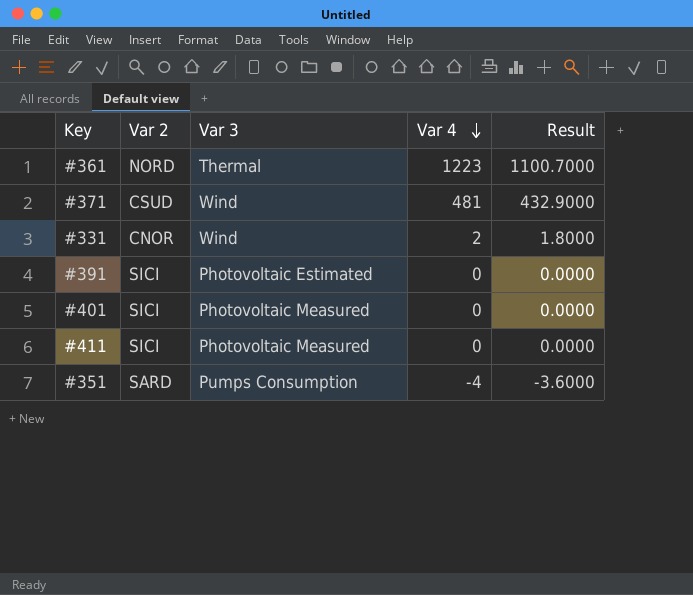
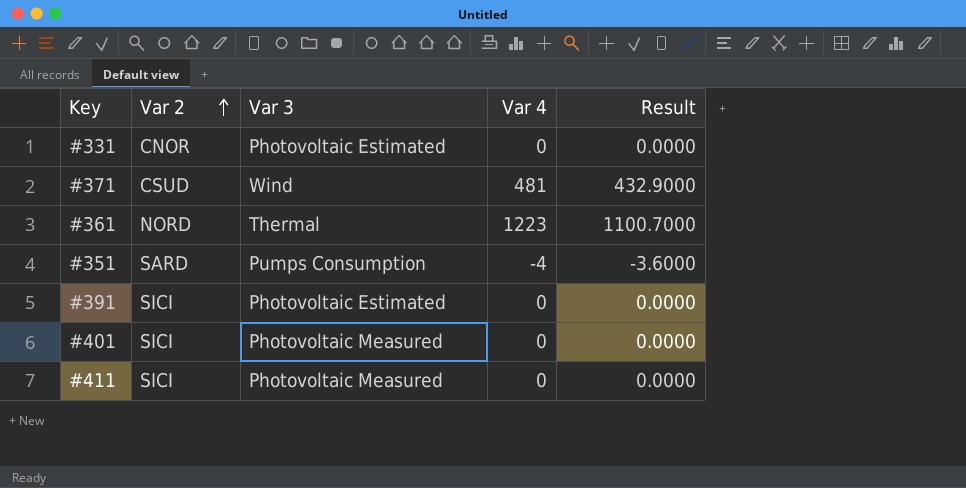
row order: Var 4 descending -> Var 2 ascending
#331 | Var 3: Wind -> Photovoltaic Estimated
#331 | Var 4: 2 -> 0
#331 | Result: 1.8000 -> 0.0000

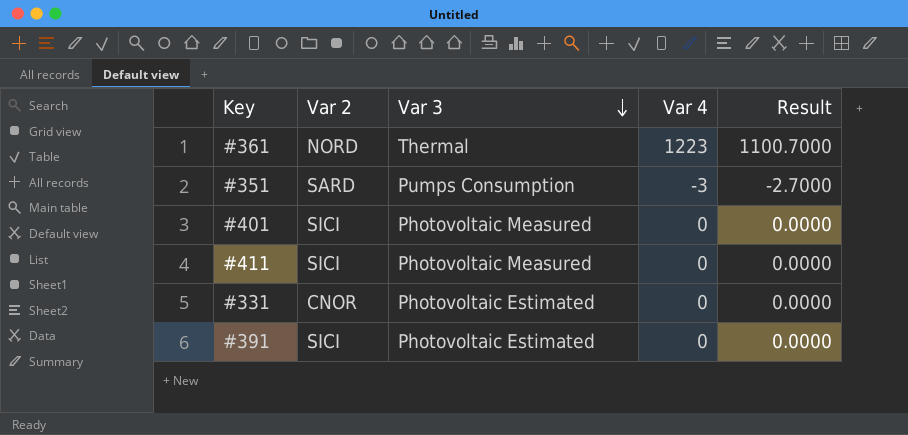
row order: Var 2 ascending -> Var 3 descending
row #371: CSUD | Wind | 481 | 432.9000 -> none
#351 | Var 4: -4 -> -3
#351 | Result: -3.6000 -> -2.7000

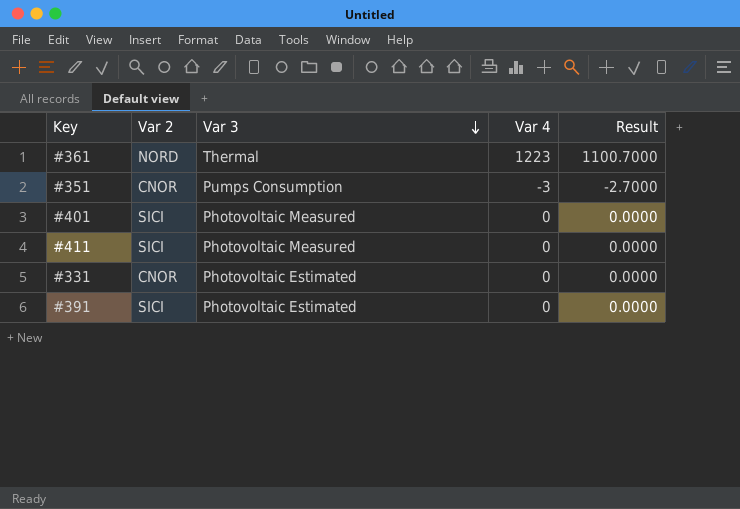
#351 | Var 2: SARD -> CNOR

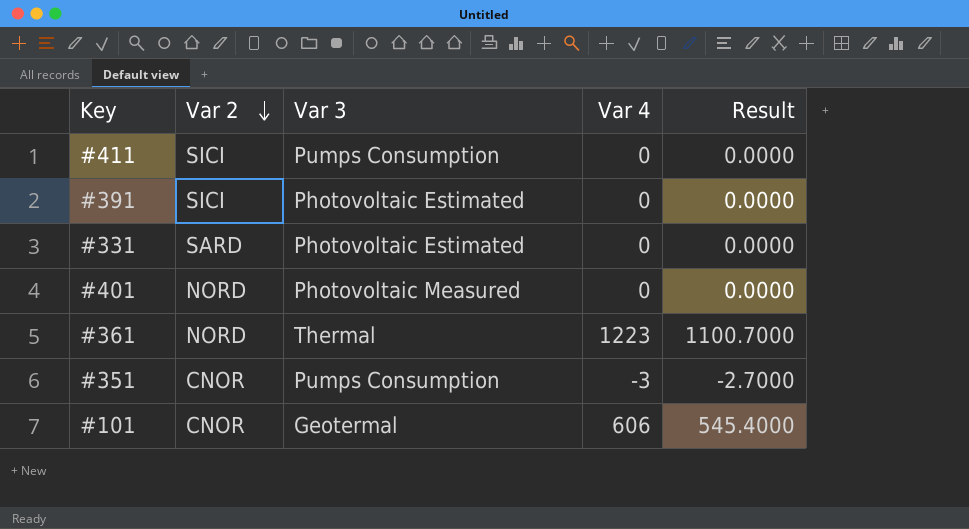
row order: Var 3 descending -> Var 2 descending
#411 | Var 3: Photovoltaic Measured -> Pumps Consumption
#331 | Var 2: CNOR -> SARD
#401 | Var 2: SICI -> NORD
row #101: none -> CNOR | Geotermal | 606 | 545.4000

